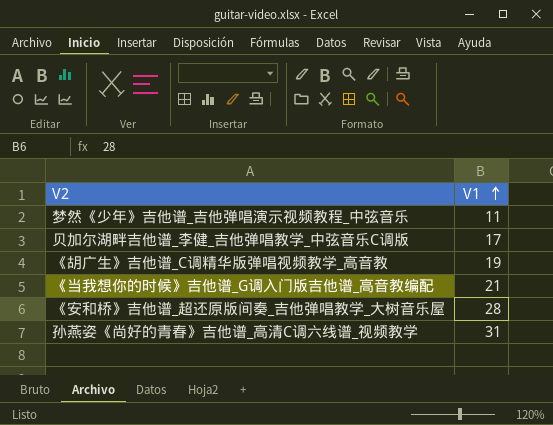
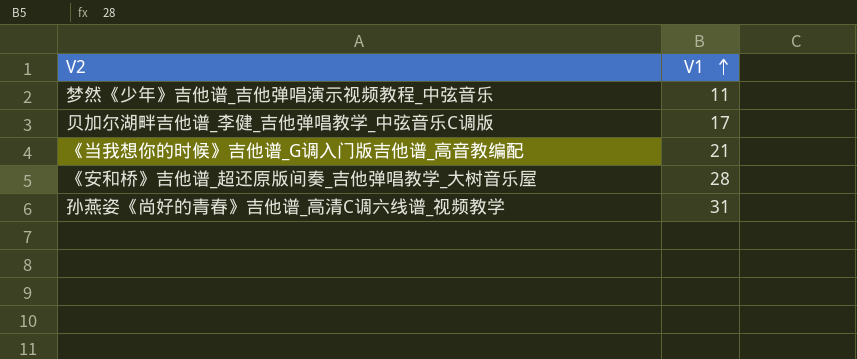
row 《胡广生》吉他谱_C调精华版弹唱视频教学_高音教: 19 -> none

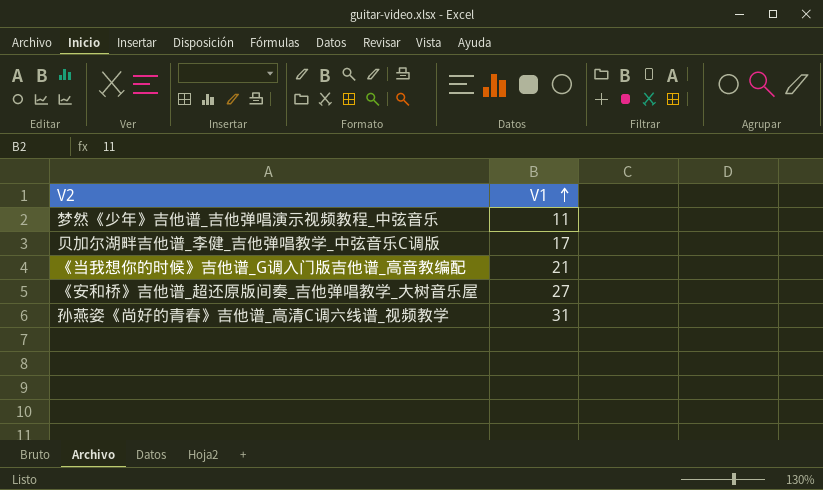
《安和桥》吉他谱_超还原版间奏_吉他弹唱教学_大树音乐屋 | V1: 28 -> 27

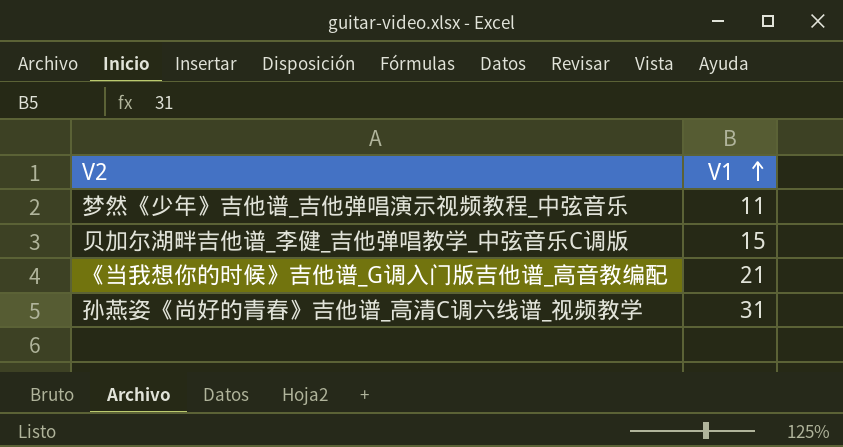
row 《安和桥》吉他谱_超还原版间奏_吉他弹唱教学_大树音乐屋: 27 -> none
贝加尔湖畔吉他谱_李健_吉他弹唱教学_中弦音乐C调版 | V1: 17 -> 15

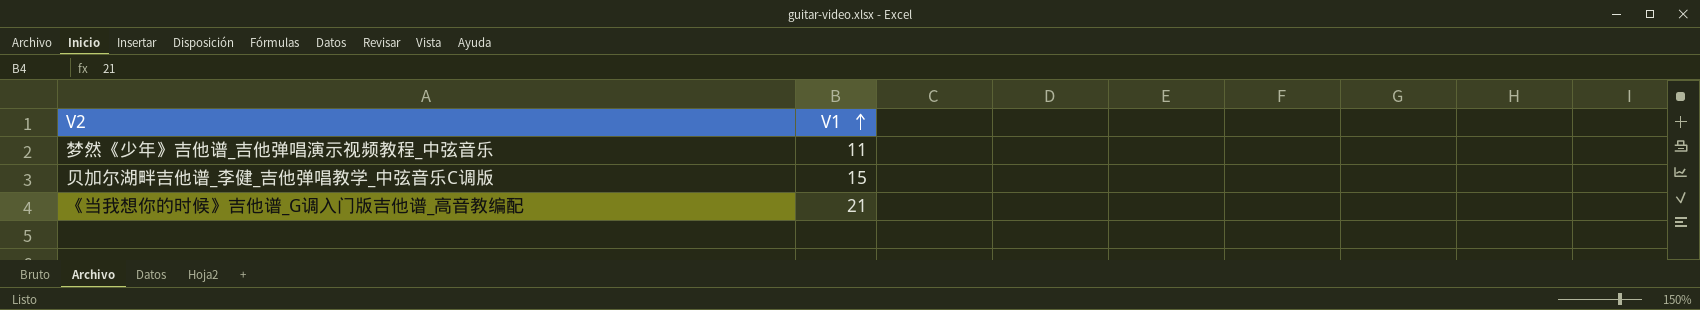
row 孙燕姿《尚好的青春》吉他谱_高清C调六线谱_视频教学: 31 -> none

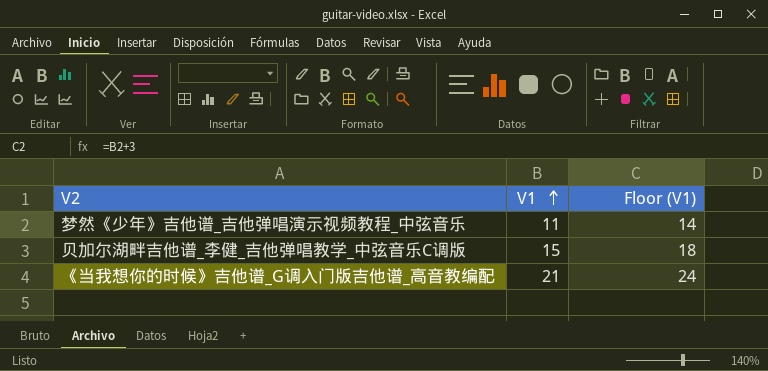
column Floor (V1) | formula: none -> [V1] + 3

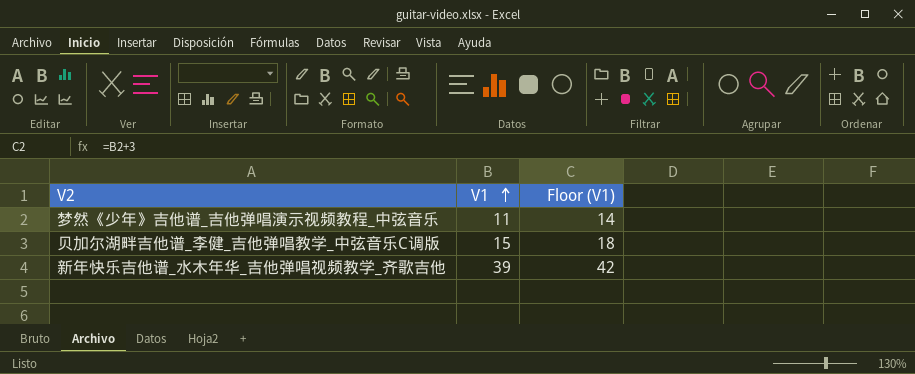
row 《当我想你的时候》吉他谱_G调入门版吉他谱_高音教编配: 21 | 24 -> none
row 新年快乐吉他谱_水木年华_吉他弹唱视频教学_齐歌吉他: none -> 39 | 42

